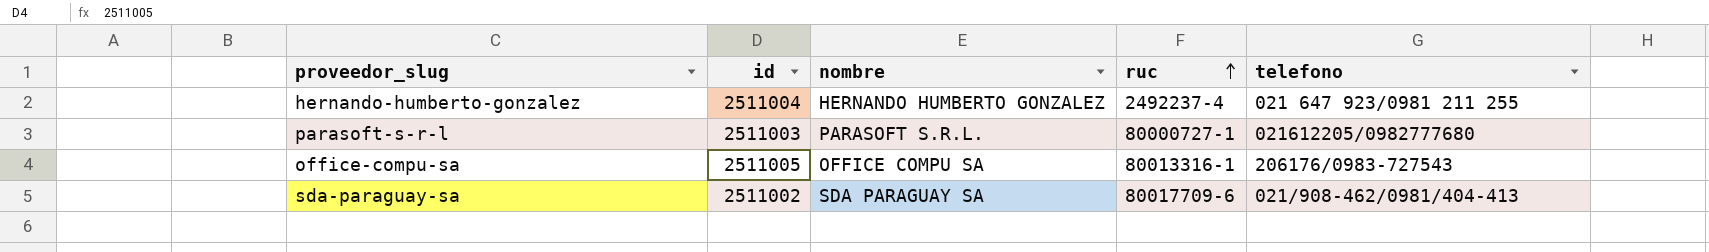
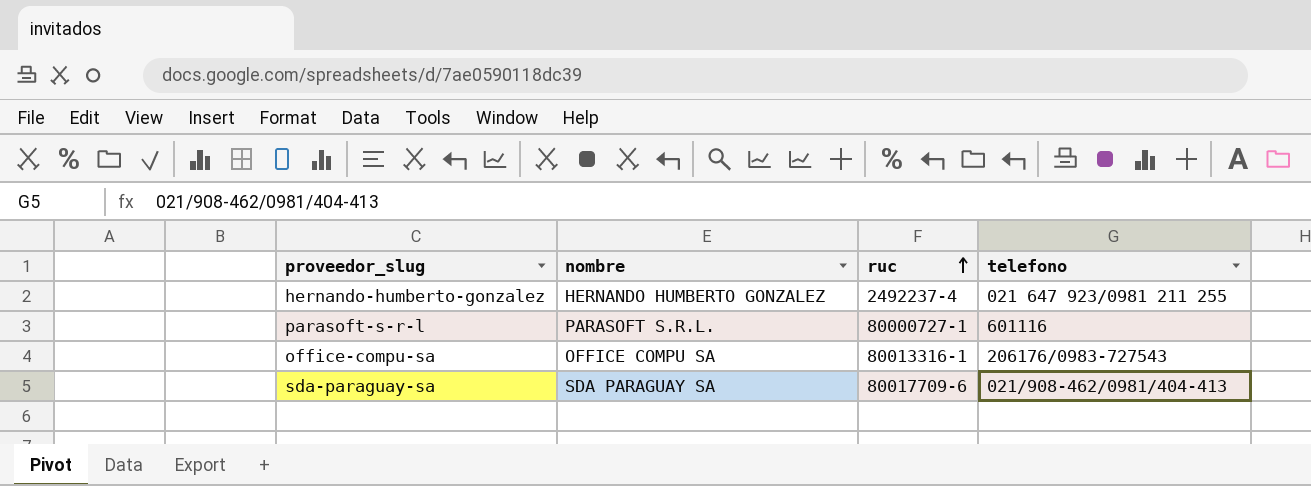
column id | position: 2 -> none
parasoft-s-r-l | telefono: 021612205/0982777680 -> 601116

